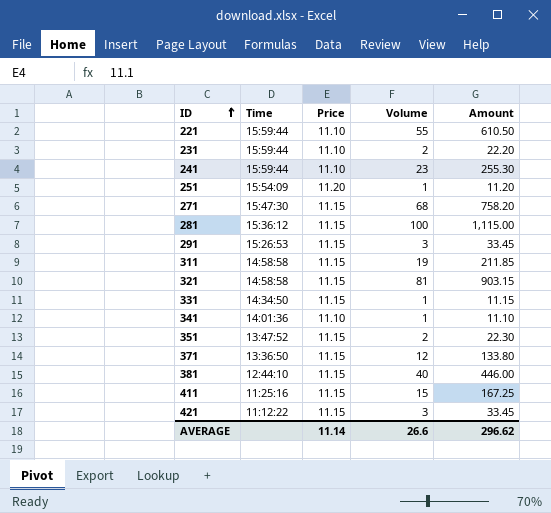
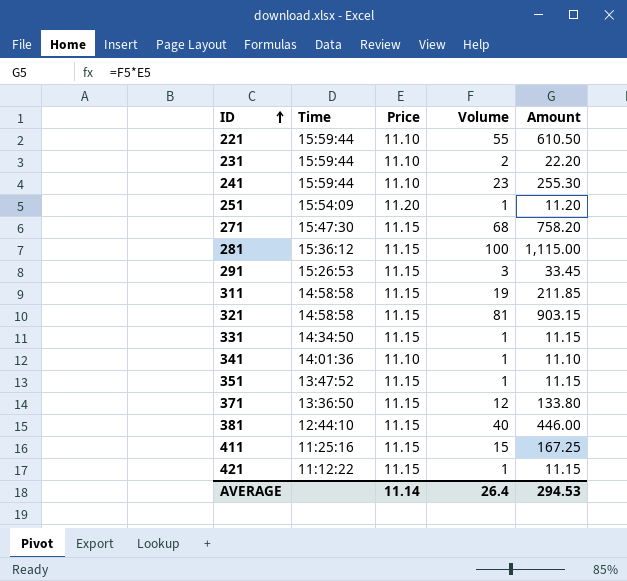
351 | Volume: 2 -> 1
351 | Amount: 22.30 -> 11.15
421 | Volume: 3 -> 1
421 | Amount: 33.45 -> 11.15
AVERAGE | Volume: 26.6 -> 26.4
AVERAGE | Amount: 296.62 -> 294.53

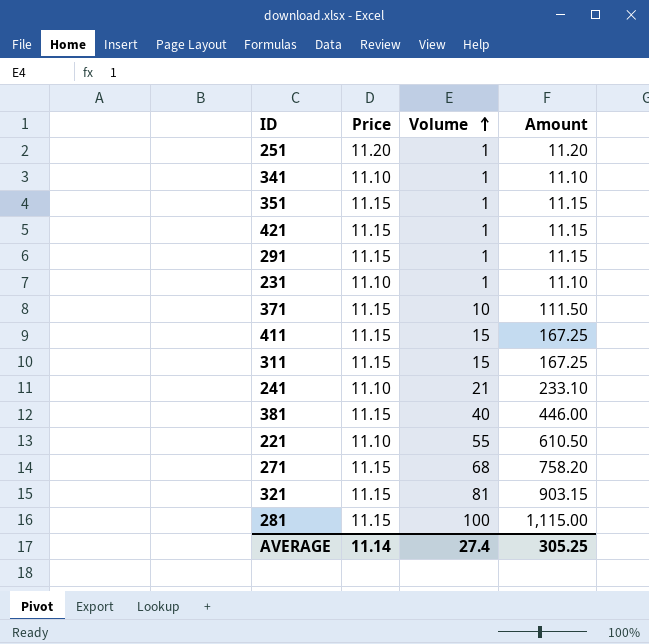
row order: ID ascending -> Volume ascending
column Time | position: 2 -> none
row 331: 14:34:50 | 11.15 | 1 | 11.15 -> none
291 | Volume: 3 -> 1
291 | Amount: 33.45 -> 11.15
231 | Volume: 2 -> 1
231 | Amount: 22.20 -> 11.10
371 | Volume: 12 -> 10
371 | Amount: 133.80 -> 111.50
311 | Volume: 19 -> 15
311 | Amount: 211.85 -> 167.25
241 | Volume: 23 -> 21
241 | Amount: 255.30 -> 233.10
AVERAGE | Volume: 26.4 -> 27.4
AVERAGE | Amount: 294.53 -> 305.25

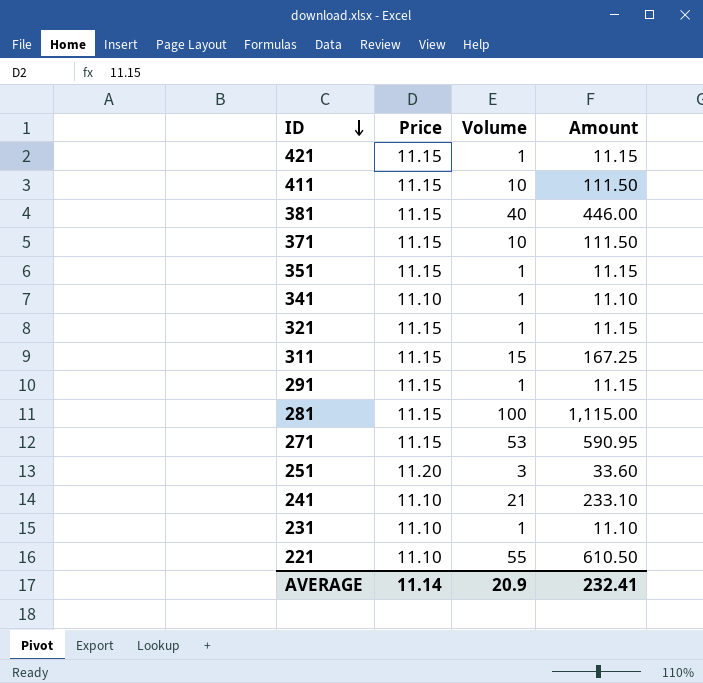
row order: Volume ascending -> ID descending
411 | Volume: 15 -> 10
411 | Amount: 167.25 -> 111.50
321 | Volume: 81 -> 1
321 | Amount: 903.15 -> 11.15
271 | Volume: 68 -> 53
271 | Amount: 758.20 -> 590.95
251 | Volume: 1 -> 3
251 | Amount: 11.20 -> 33.60
AVERAGE | Volume: 27.4 -> 20.9
AVERAGE | Amount: 305.25 -> 232.41

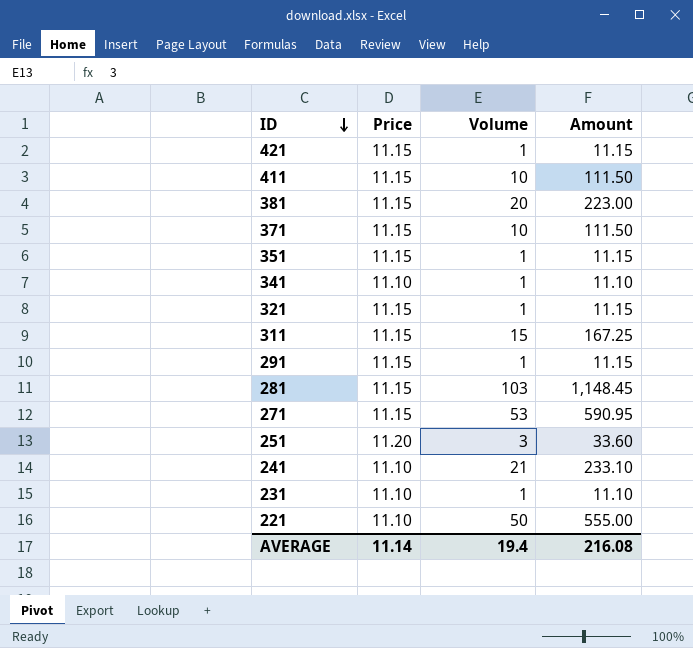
381 | Volume: 40 -> 20
381 | Amount: 446.00 -> 223.00
281 | Volume: 100 -> 103
281 | Amount: 1,115.00 -> 1,148.45
221 | Volume: 55 -> 50
221 | Amount: 610.50 -> 555.00
AVERAGE | Volume: 20.9 -> 19.4
AVERAGE | Amount: 232.41 -> 216.08

